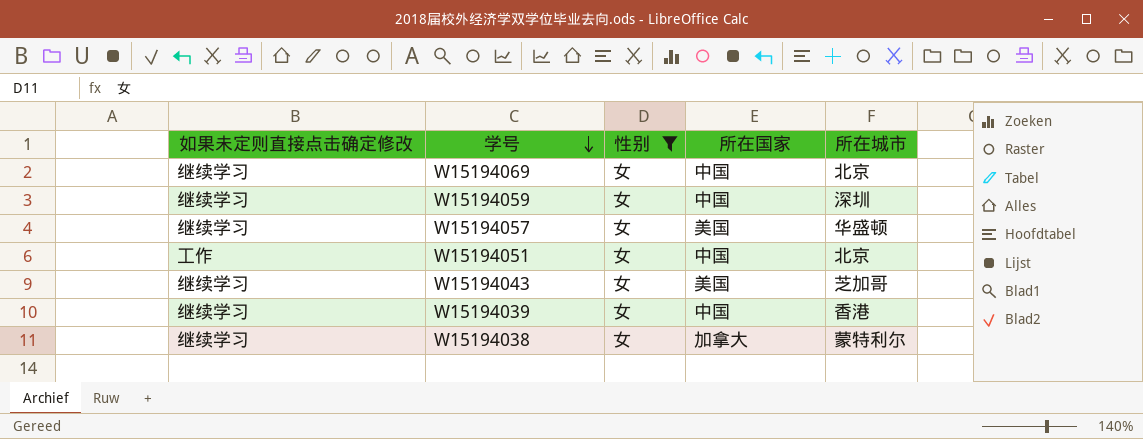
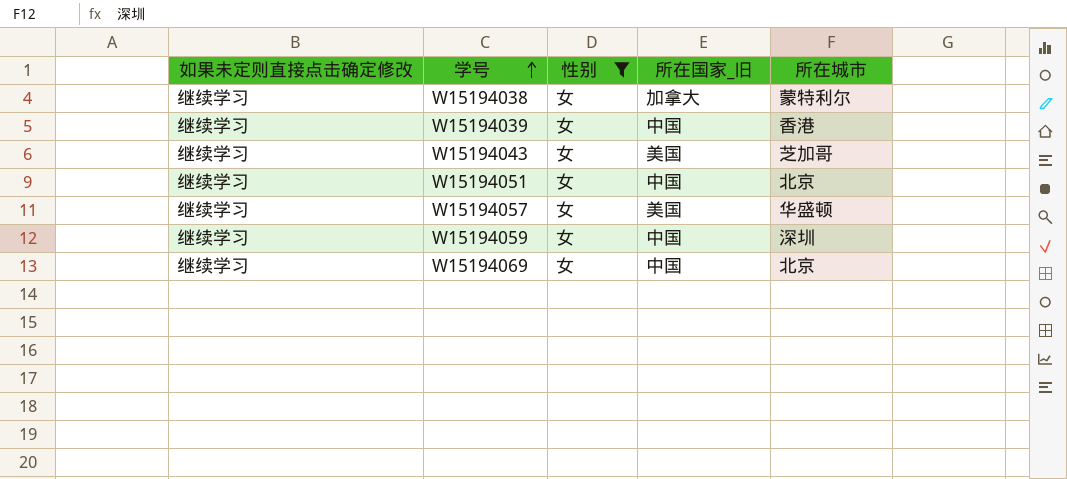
row order: 学号 descending -> 学号 ascending
column name: 所在国家 -> 所在国家_旧
W15194051 | 如果未定则直接点击确定修改: 工作 -> 继续学习

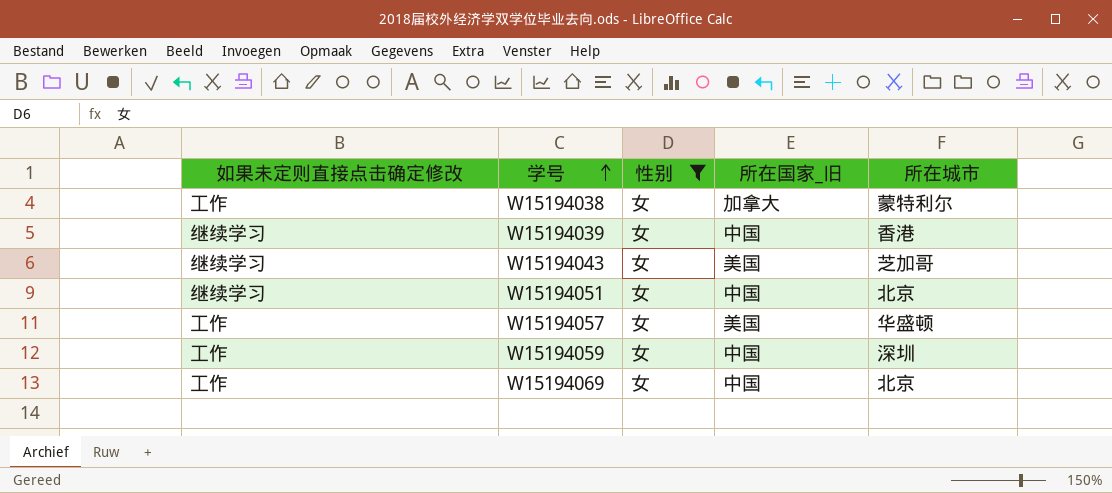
W15194038 | 如果未定则直接点击确定修改: 继续学习 -> 工作
W15194057 | 如果未定则直接点击确定修改: 继续学习 -> 工作
W15194059 | 如果未定则直接点击确定修改: 继续学习 -> 工作
W15194069 | 如果未定则直接点击确定修改: 继续学习 -> 工作

